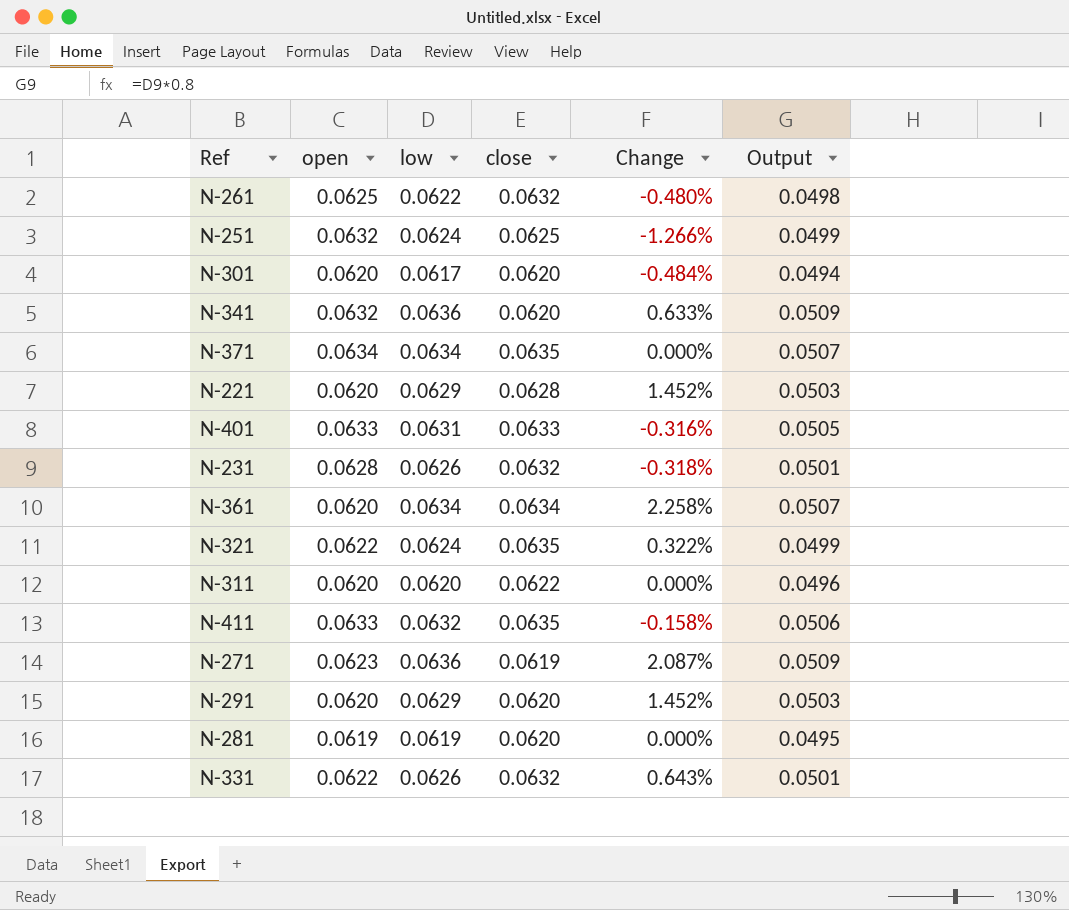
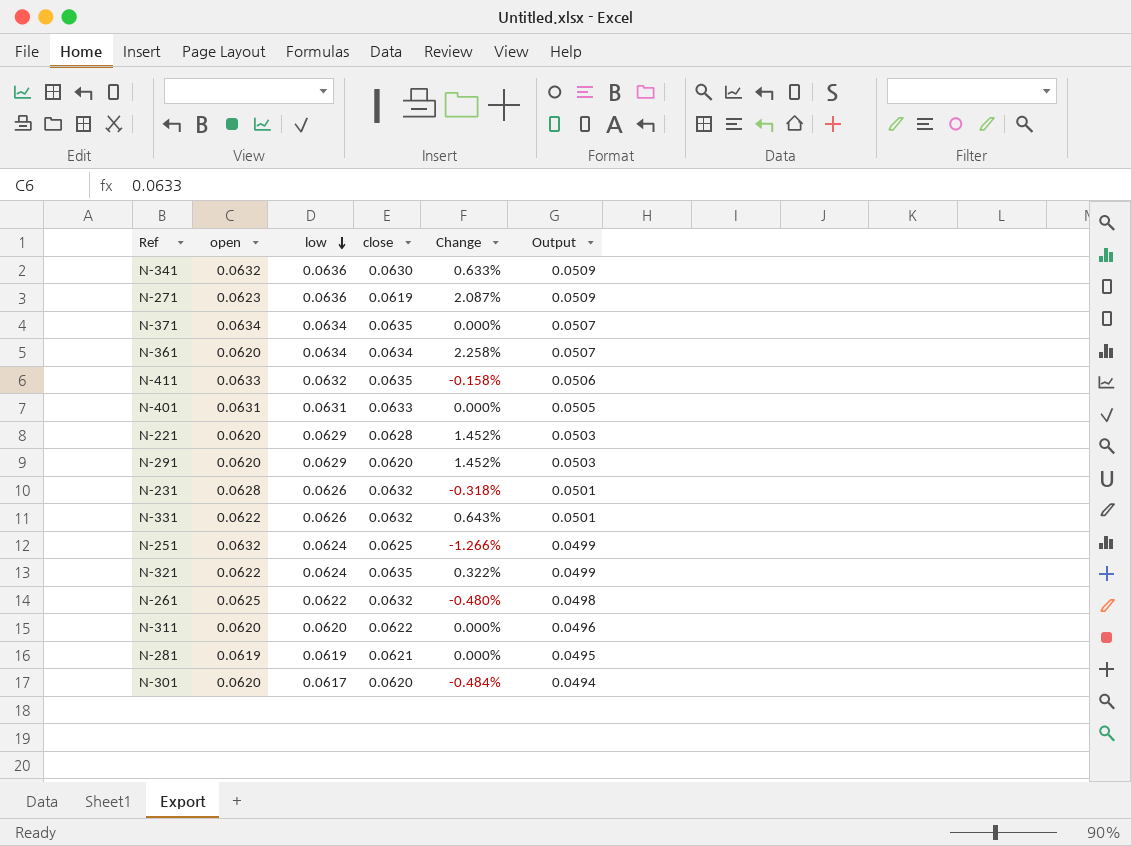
row order: none -> low descending
N-341 | close: 0.0620 -> 0.0630
N-401 | open: 0.0633 -> 0.0631
N-401 | Change: -0.316% -> 0.000%
N-281 | close: 0.0620 -> 0.0621

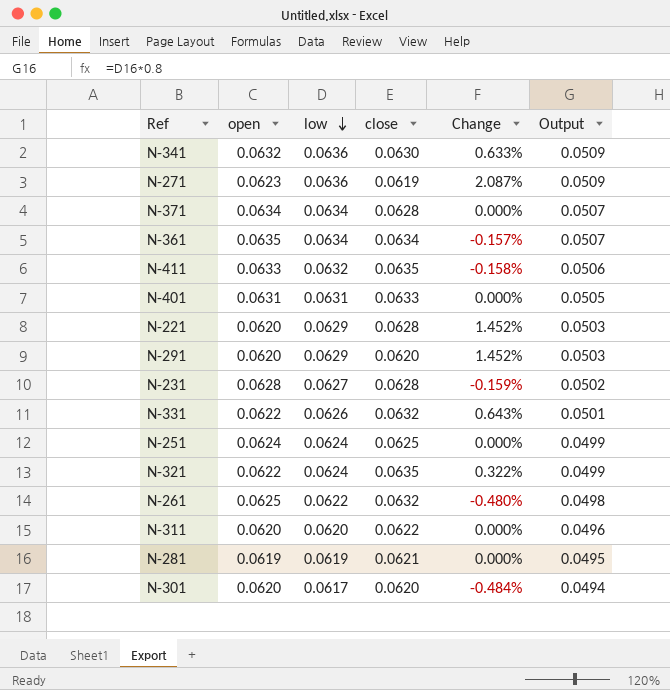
N-371 | close: 0.0635 -> 0.0628
N-361 | open: 0.0620 -> 0.0635
N-361 | Change: 2.258% -> -0.157%
N-231 | low: 0.0626 -> 0.0627
N-231 | close: 0.0632 -> 0.0628
N-231 | Change: -0.318% -> -0.159%
N-231 | Output: 0.0501 -> 0.0502
N-251 | open: 0.0632 -> 0.0624
N-251 | Change: -1.266% -> 0.000%

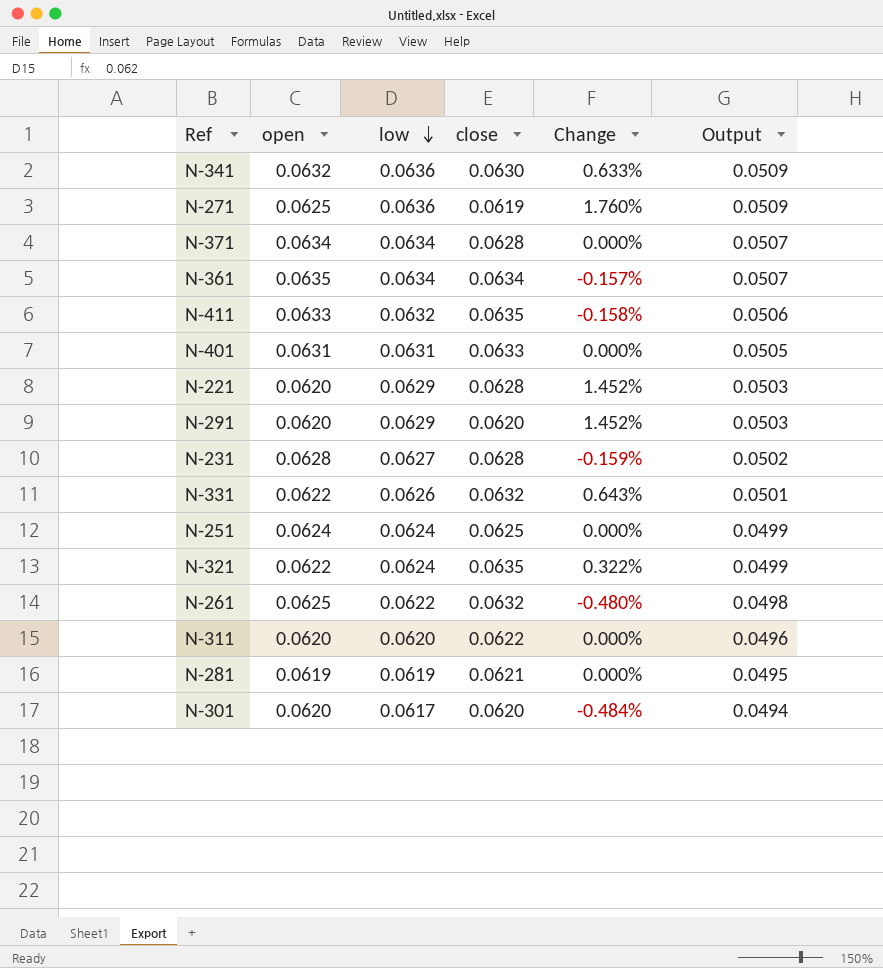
N-271 | open: 0.0623 -> 0.0625
N-271 | Change: 2.087% -> 1.760%

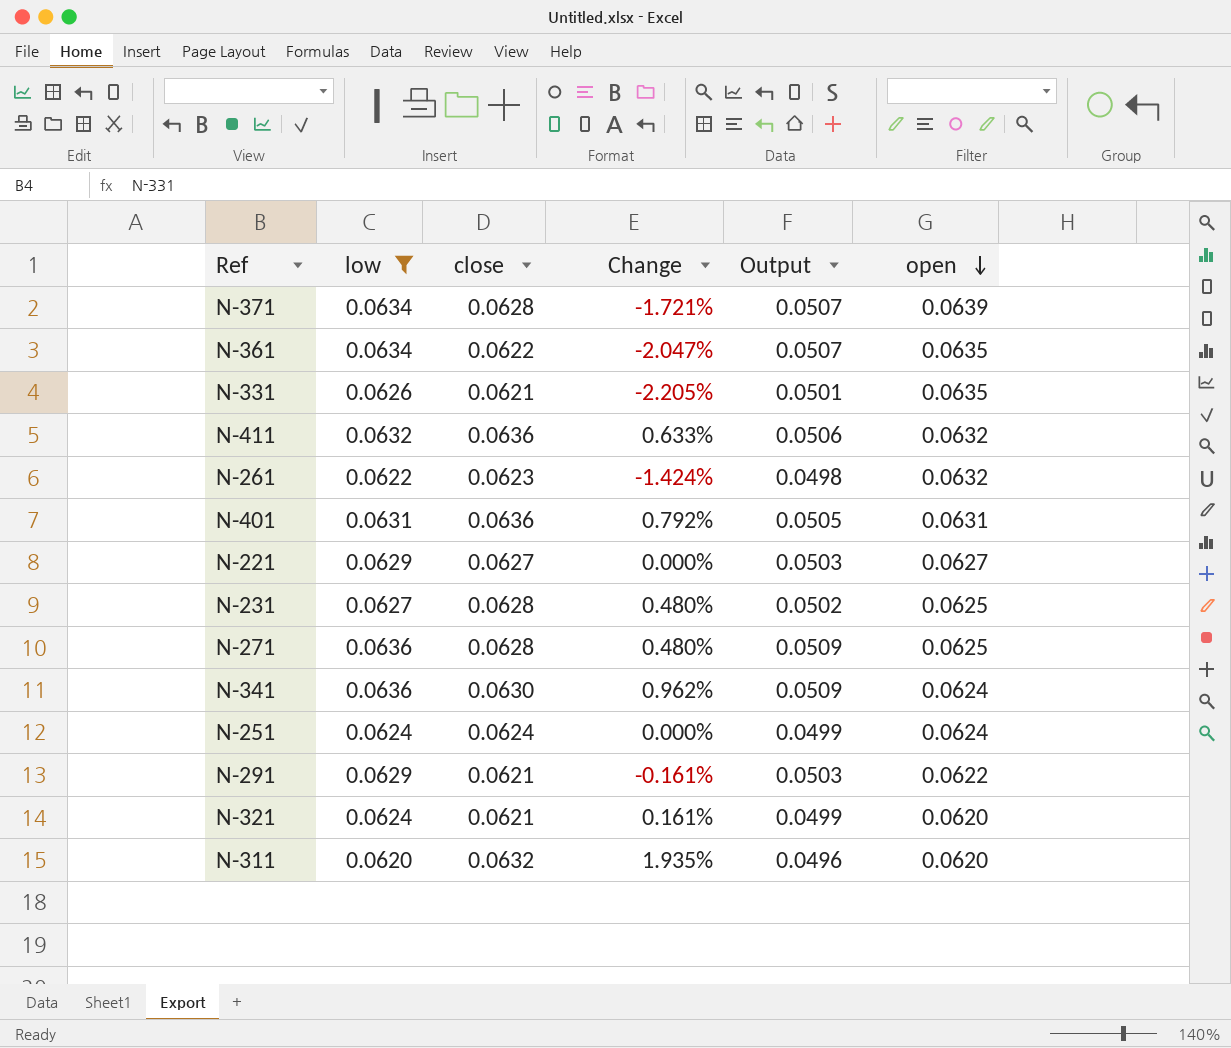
filter: none -> low >= 0.0620
row order: low descending -> open descending
column Change | formula: ([low] - [open]) / [open] -> ([close] - [open]) / [open]
column open | position: 2 -> 6
N-371 | open: 0.0634 -> 0.0639
N-361 | close: 0.0634 -> 0.0622
N-331 | close: 0.0632 -> 0.0621
N-331 | open: 0.0622 -> 0.0635
N-411 | close: 0.0635 -> 0.0636
N-411 | open: 0.0633 -> 0.0632
N-261 | close: 0.0632 -> 0.0623
N-261 | open: 0.0625 -> 0.0632
N-401 | close: 0.0633 -> 0.0636
N-221 | close: 0.0628 -> 0.0627
N-221 | open: 0.0620 -> 0.0627
N-231 | open: 0.0628 -> 0.0625
N-271 | close: 0.0619 -> 0.0628
N-341 | open: 0.0632 -> 0.0624
N-251 | close: 0.0625 -> 0.0624
N-291 | close: 0.0620 -> 0.0621
N-291 | open: 0.0620 -> 0.0622
N-321 | close: 0.0635 -> 0.0621
N-321 | open: 0.0622 -> 0.0620
N-311 | close: 0.0622 -> 0.0632

